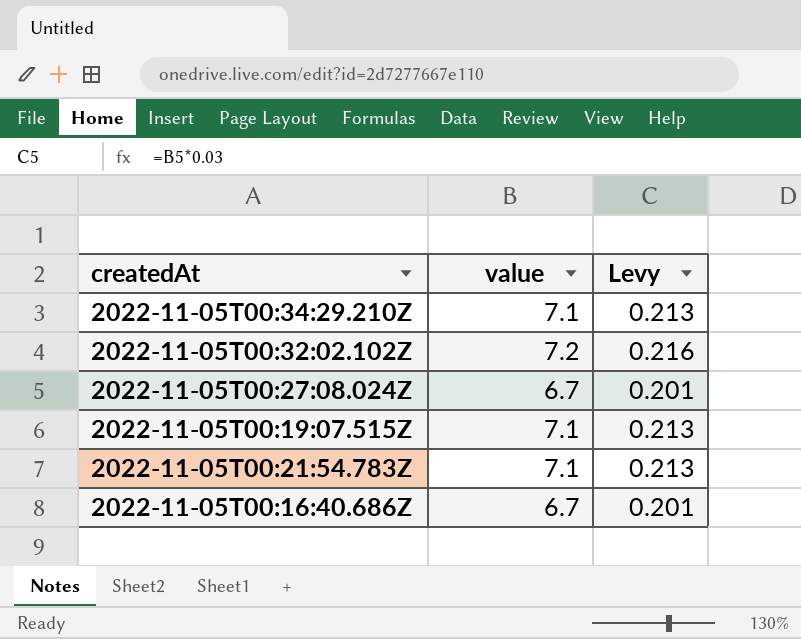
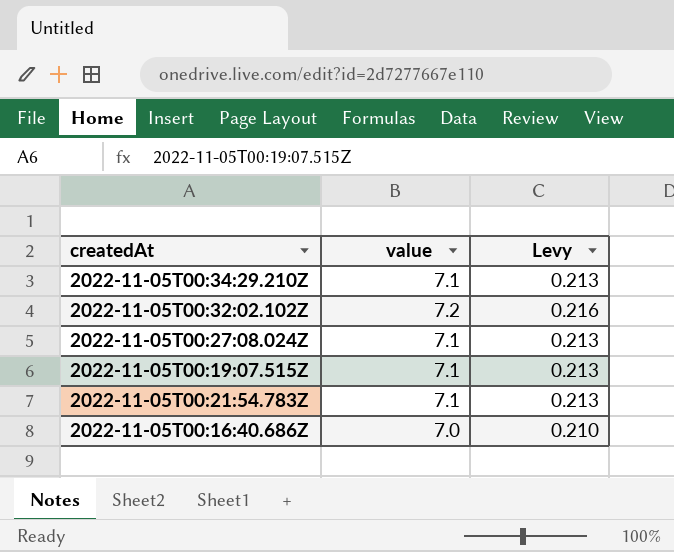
2022-11-05T00:27:08.024Z | value: 6.7 -> 7.1
2022-11-05T00:27:08.024Z | Levy: 0.201 -> 0.213
2022-11-05T00:16:40.686Z | value: 6.7 -> 7.0
2022-11-05T00:16:40.686Z | Levy: 0.201 -> 0.210

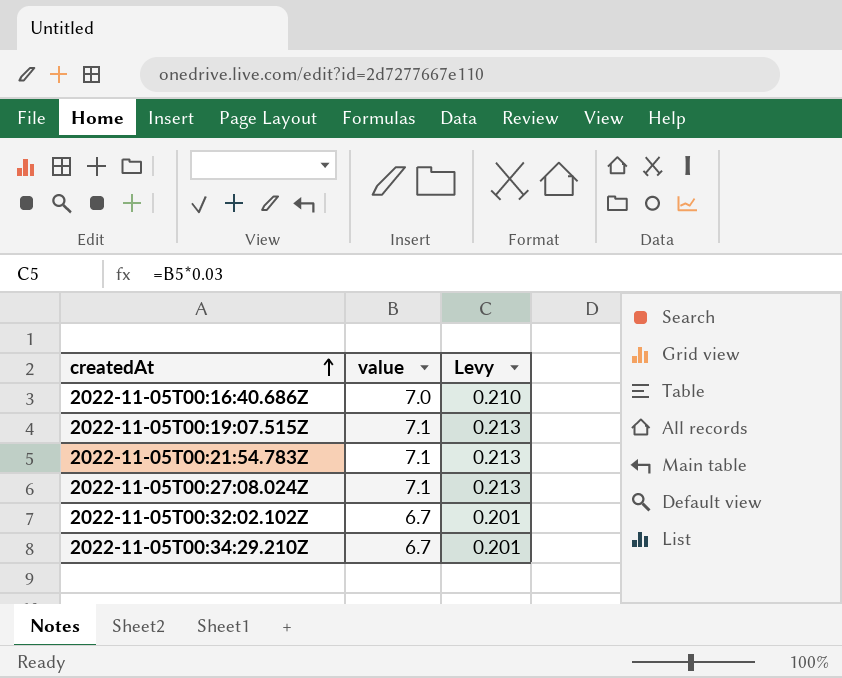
row order: none -> createdAt ascending
2022-11-05T00:32:02.102Z | value: 7.2 -> 6.7
2022-11-05T00:32:02.102Z | Levy: 0.216 -> 0.201
2022-11-05T00:34:29.210Z | value: 7.1 -> 6.7
2022-11-05T00:34:29.210Z | Levy: 0.213 -> 0.201

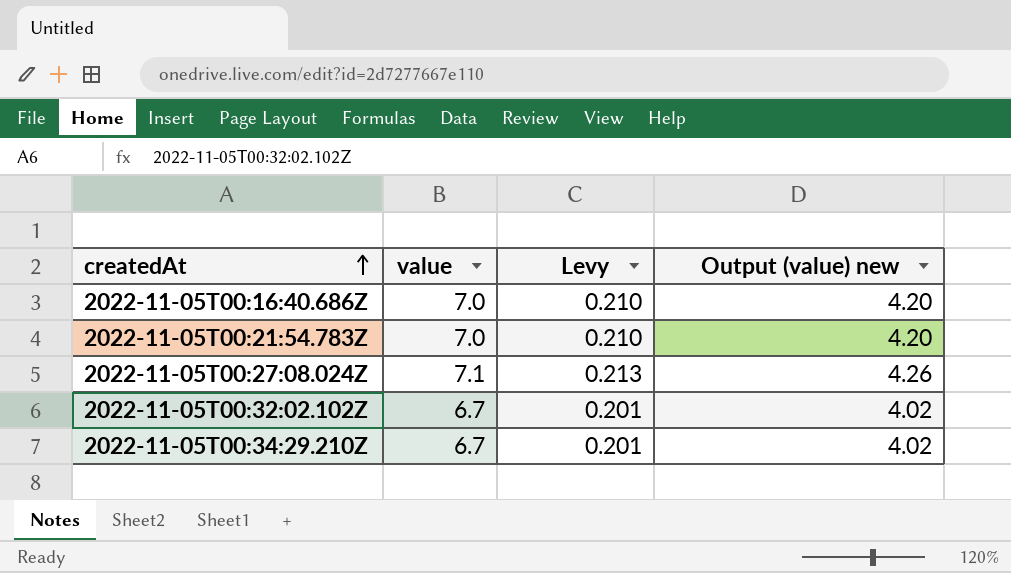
column Output (value) new | formula: none -> [value] * 0.6
row 2022-11-05T00:19:07.515Z: 7.1 | 0.213 -> none
2022-11-05T00:21:54.783Z | value: 7.1 -> 7.0
2022-11-05T00:21:54.783Z | Levy: 0.213 -> 0.210

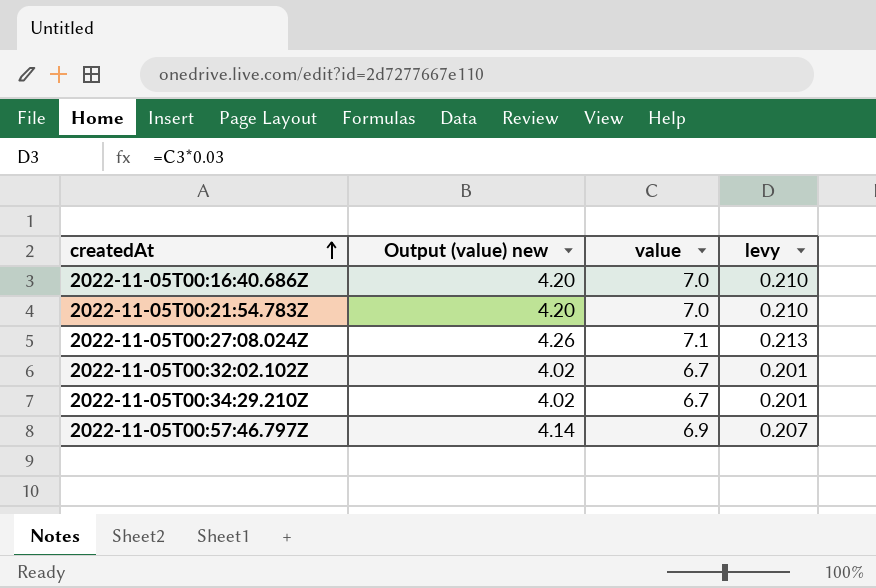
column Output (value) new | position: 4 -> 2
column name: Levy -> levy
row 2022-11-05T00:57:46.797Z: none -> 4.14 | 6.9 | 0.207

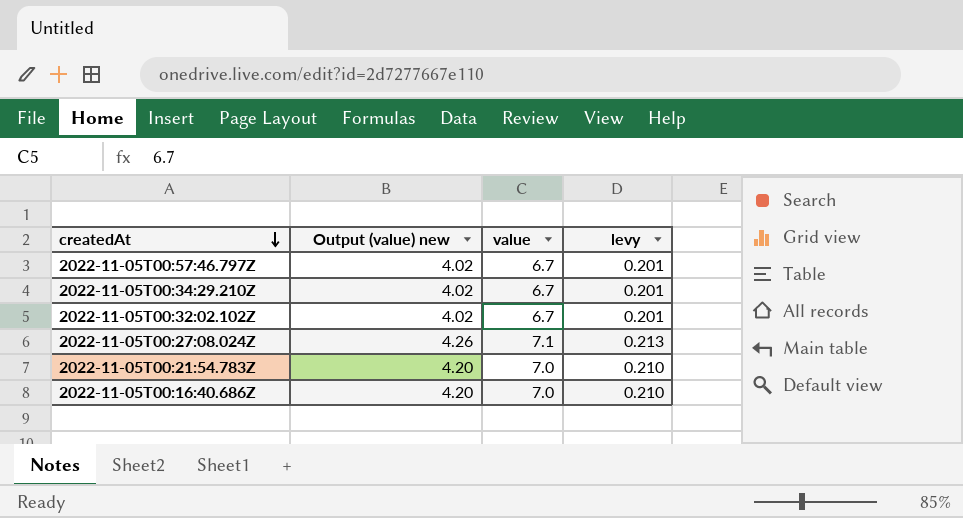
row order: createdAt ascending -> createdAt descending
2022-11-05T00:57:46.797Z | Output (value) new: 4.14 -> 4.02
2022-11-05T00:57:46.797Z | value: 6.9 -> 6.7
2022-11-05T00:57:46.797Z | levy: 0.207 -> 0.201

